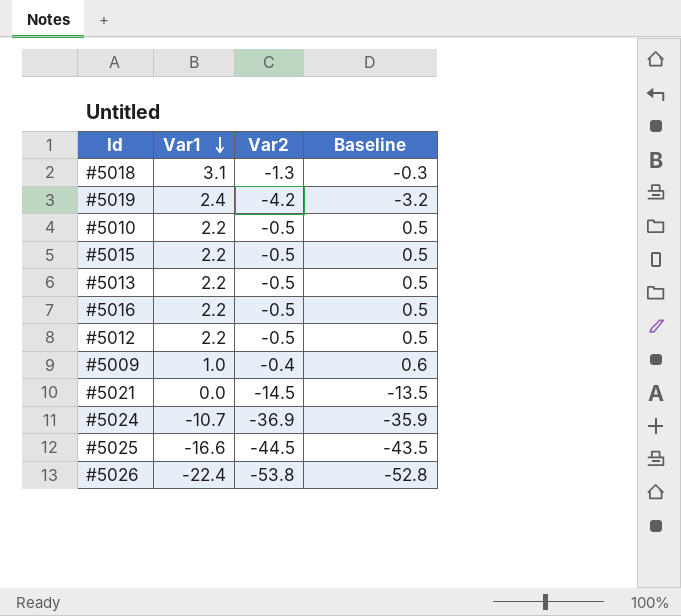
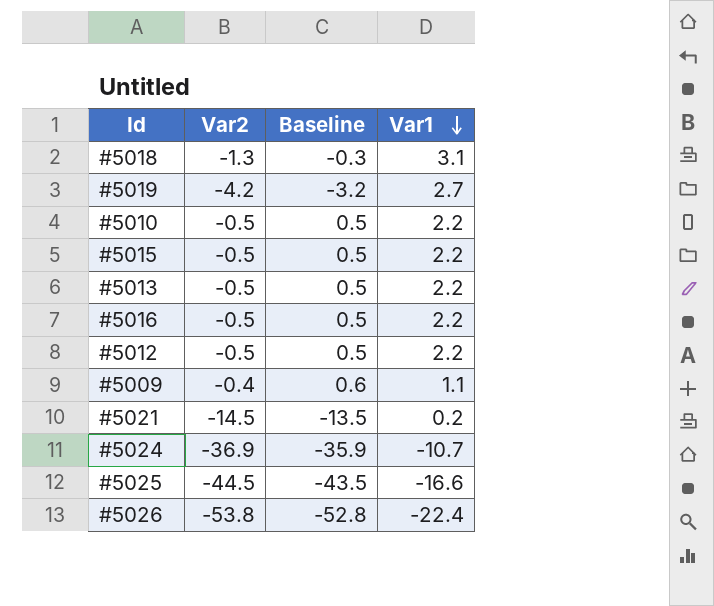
column Var1 | position: 2 -> 4
#5019 | Var1: 2.4 -> 2.7
#5009 | Var1: 1.0 -> 1.1
#5021 | Var1: 0.0 -> 0.2

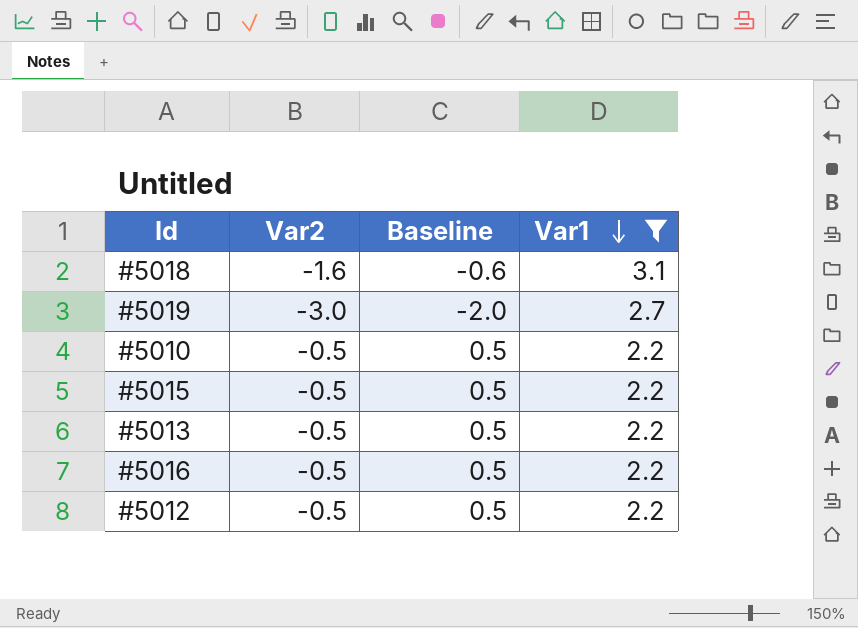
filter: none -> Var1 >= 2.2
#5018 | Var2: -1.3 -> -1.6
#5018 | Baseline: -0.3 -> -0.6
#5019 | Var2: -4.2 -> -3.0
#5019 | Baseline: -3.2 -> -2.0

